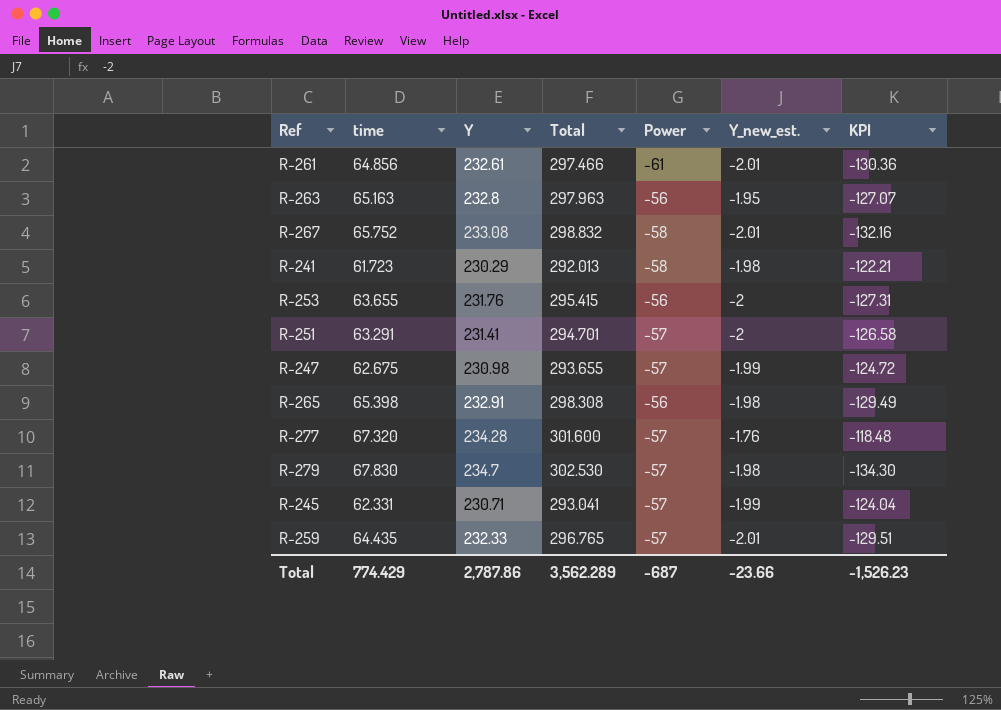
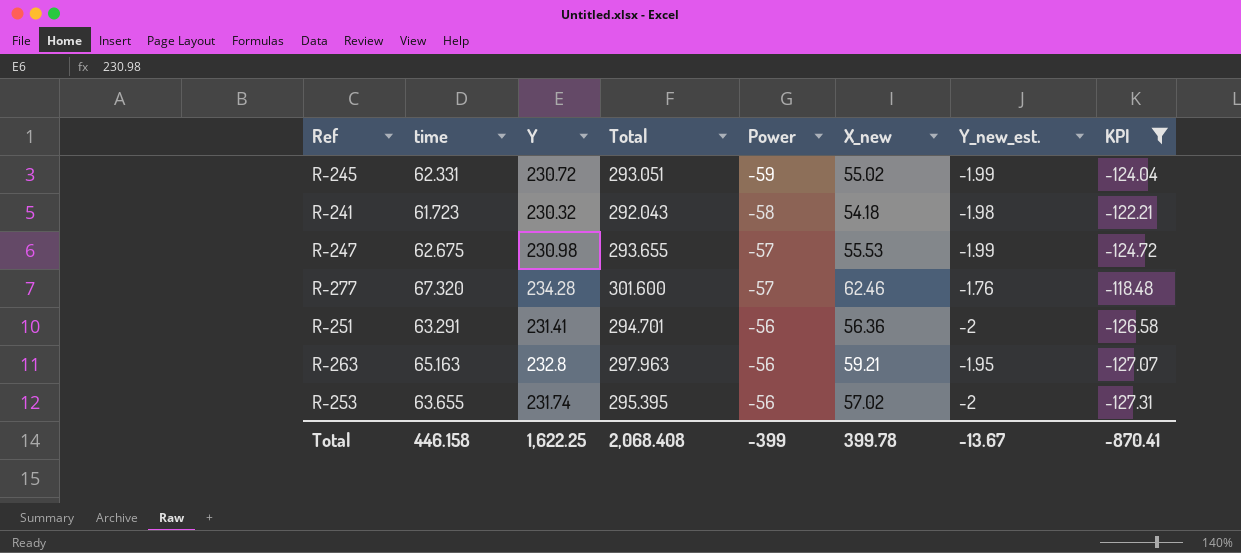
filter: none -> KPI >= -127.31
row order: none -> Power ascending
column X_new | position: none -> 6
R-245 | Y: 230.71 -> 230.72
R-245 | Total: 293.041 -> 293.051
R-245 | Power: -57 -> -59
R-241 | Y: 230.29 -> 230.32
R-241 | Total: 292.013 -> 292.043
R-251 | Power: -57 -> -56
R-253 | Y: 231.76 -> 231.74
R-253 | Total: 295.415 -> 295.395
Total | time: 774.429 -> 446.158
Total | Y: 2,787.86 -> 1,622.25
Total | Total: 3,562.289 -> 2,068.408
Total | Power: -687 -> -399
Total | Y_new_est.: -23.66 -> -13.67
Total | KPI: -1,526.23 -> -870.41

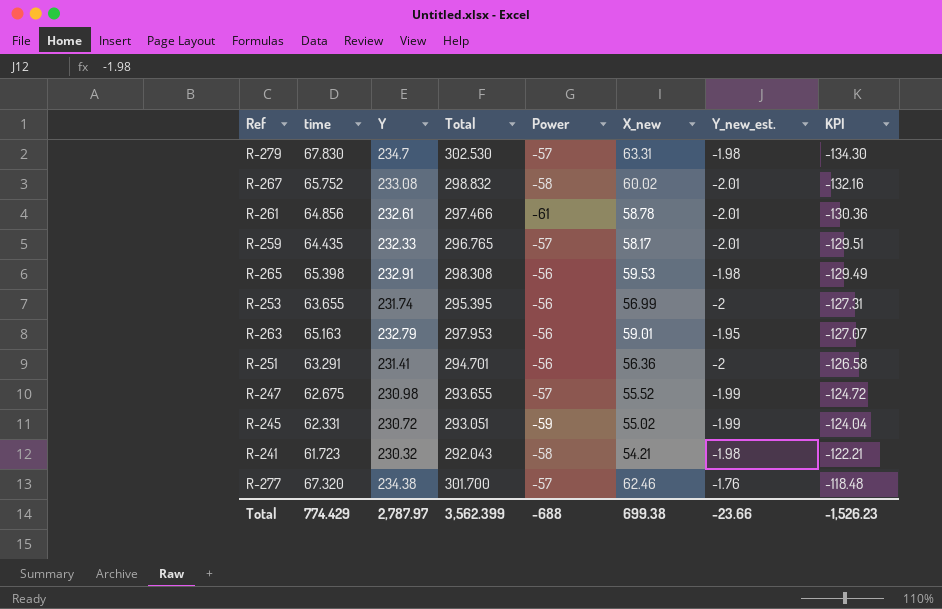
filter: KPI >= -127.31 -> none
row order: Power ascending -> KPI ascending
R-253 | X_new: 57.02 -> 56.99
R-263 | Y: 232.8 -> 232.79
R-263 | Total: 297.963 -> 297.953
R-263 | X_new: 59.21 -> 59.01
R-247 | X_new: 55.53 -> 55.52
R-241 | X_new: 54.18 -> 54.21
R-277 | Y: 234.28 -> 234.38
R-277 | Total: 301.600 -> 301.700
Total | time: 446.158 -> 774.429
Total | Y: 1,622.25 -> 2,787.97
Total | Total: 2,068.408 -> 3,562.399
Total | Power: -399 -> -688
Total | X_new: 399.78 -> 699.38
Total | Y_new_est.: -13.67 -> -23.66
Total | KPI: -870.41 -> -1,526.23

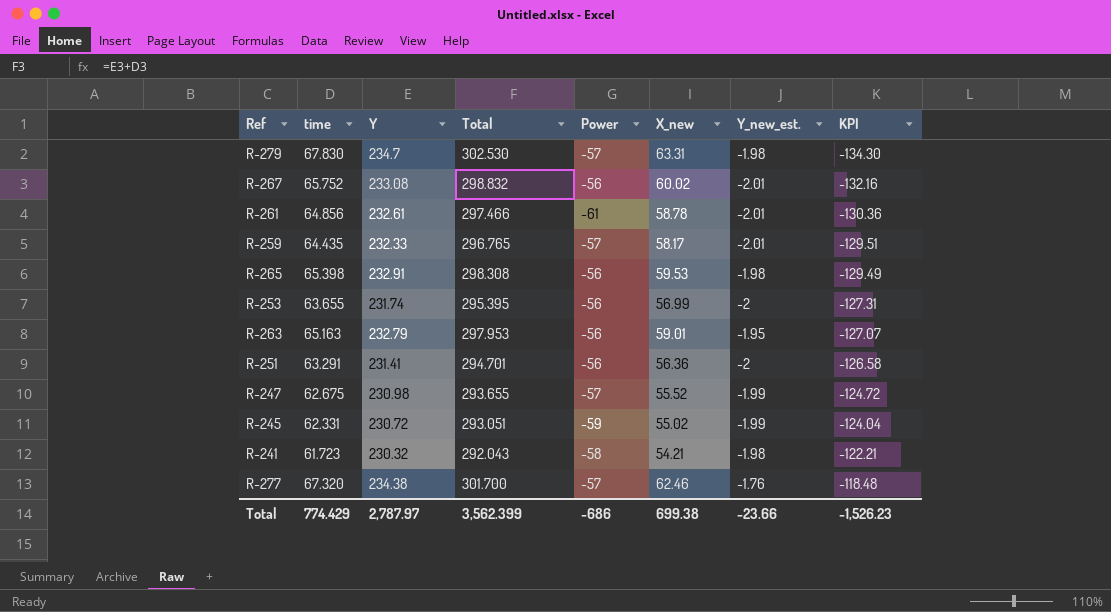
R-267 | Power: -58 -> -56
Total | Power: -688 -> -686

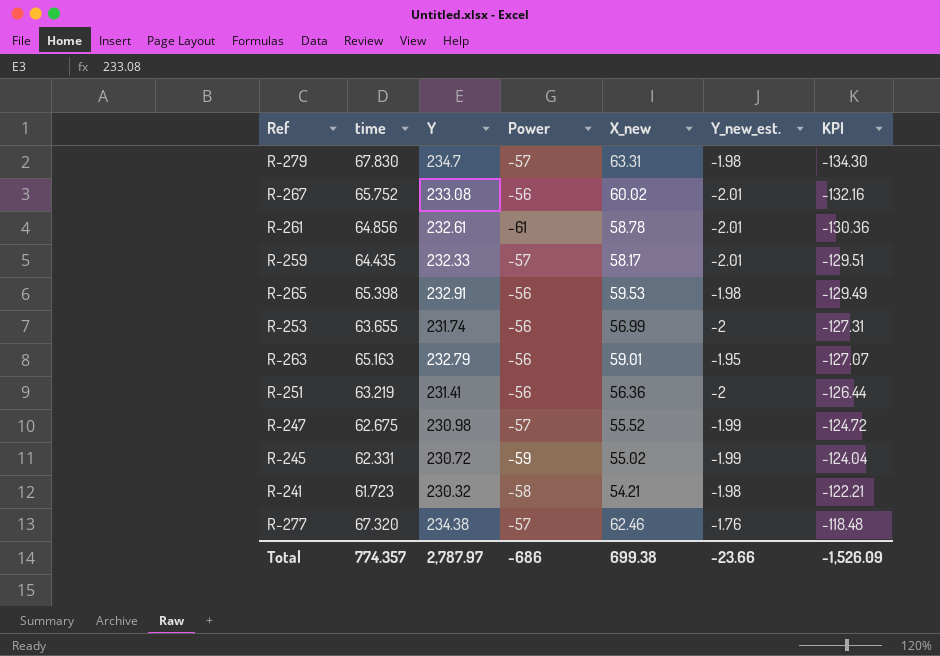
column Total | formula: [time] + [Y] -> none
R-251 | time: 63.291 -> 63.219
R-251 | KPI: -126.58 -> -126.44
Total | time: 774.429 -> 774.357
Total | KPI: -1,526.23 -> -1,526.09

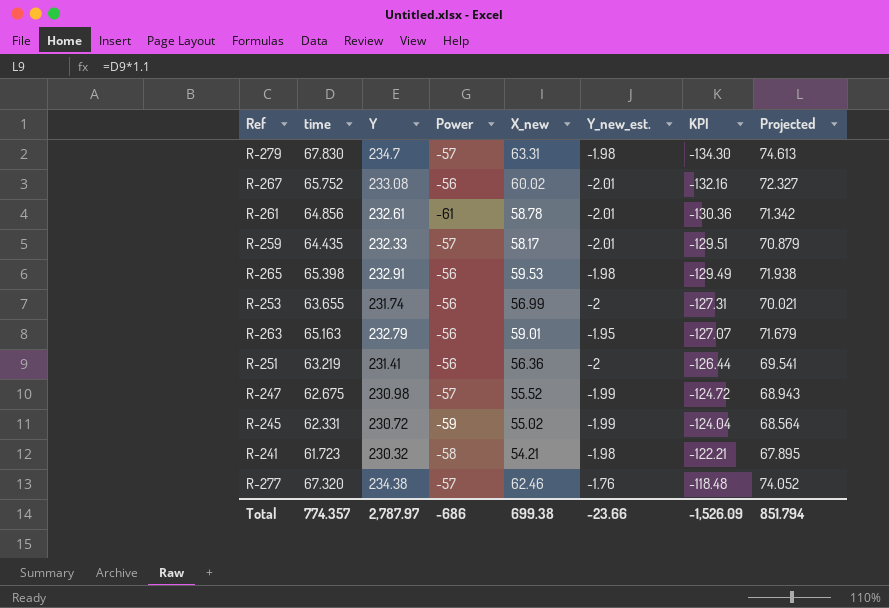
column Projected | formula: none -> [time] * 1.1

